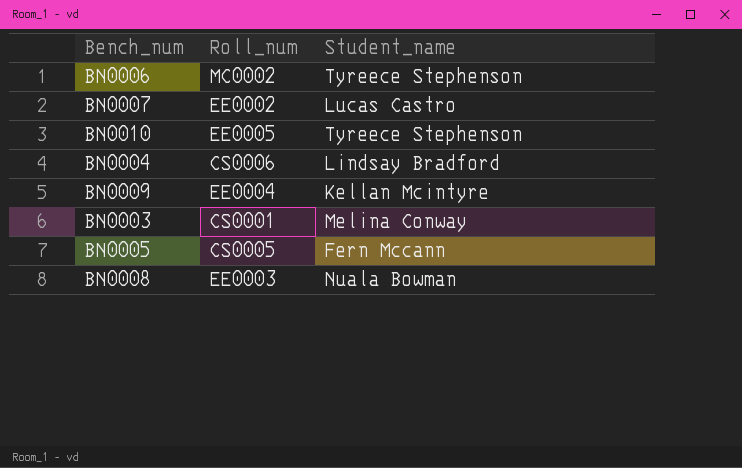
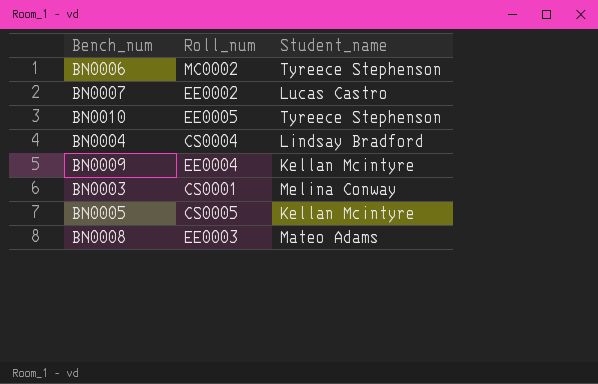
BN0004 | Roll_num: CS0006 -> CS0004
BN0005 | Student_name: Fern Mccann -> Kellan Mcintyre
BN0008 | Student_name: Nuala Bowman -> Mateo Adams

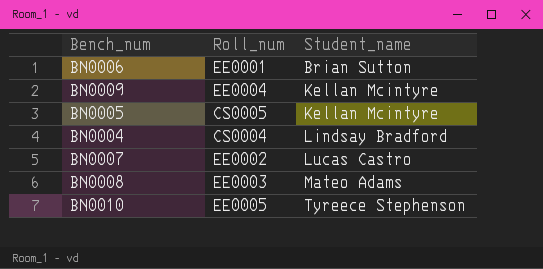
row order: none -> Student_name ascending
row BN0003: CS0001 | Melina Conway -> none
BN0006 | Roll_num: MC0002 -> EE0001
BN0006 | Student_name: Tyreece Stephenson -> Brian Sutton

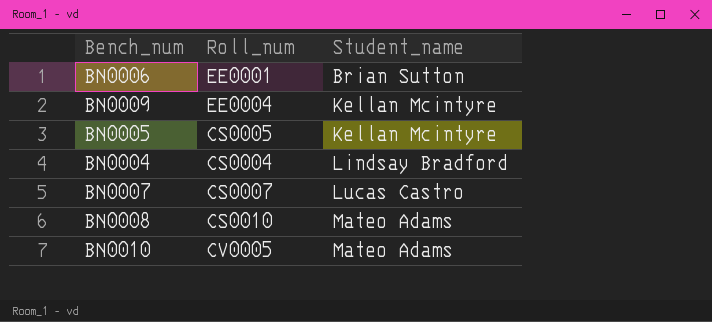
BN0007 | Roll_num: EE0002 -> CS0007
BN0008 | Roll_num: EE0003 -> CS0010
BN0010 | Roll_num: EE0005 -> CV0005
BN0010 | Student_name: Tyreece Stephenson -> Mateo Adams

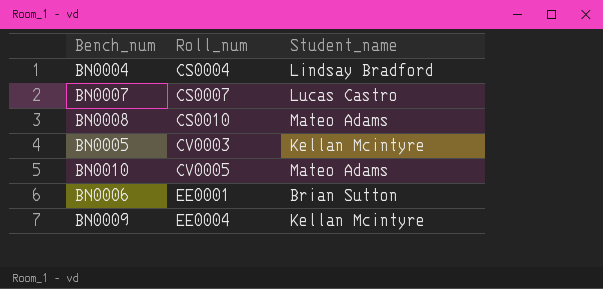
row order: Student_name ascending -> Roll_num ascending
BN0005 | Roll_num: CS0005 -> CV0003

